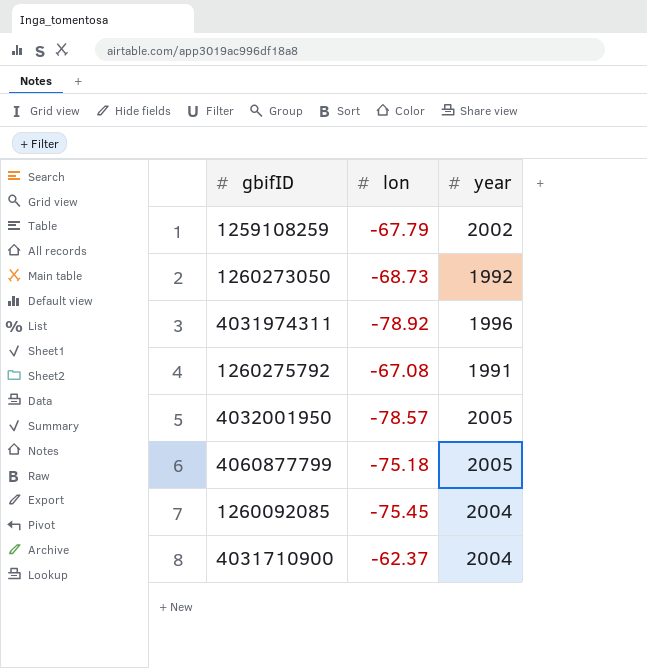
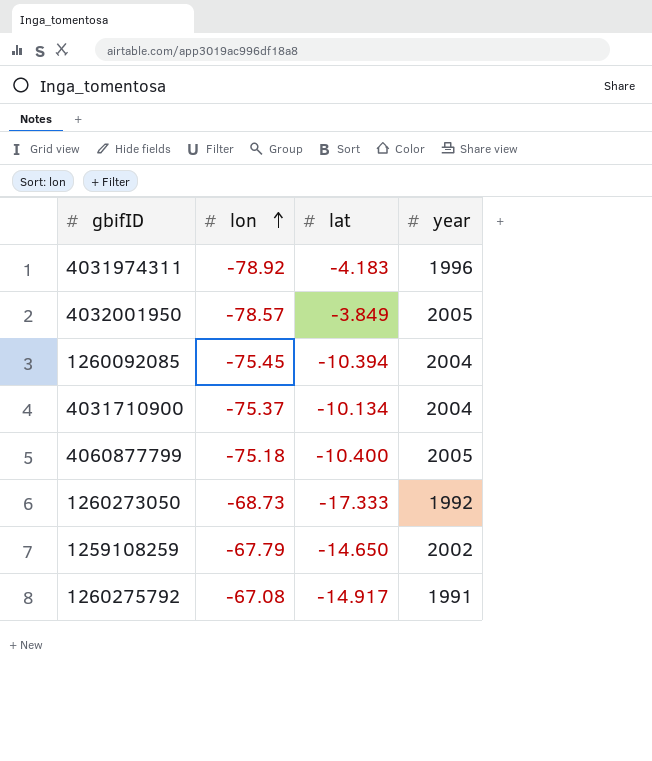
row order: none -> lon ascending
column lat | position: none -> 3
4031710900 | lon: -62.37 -> -75.37

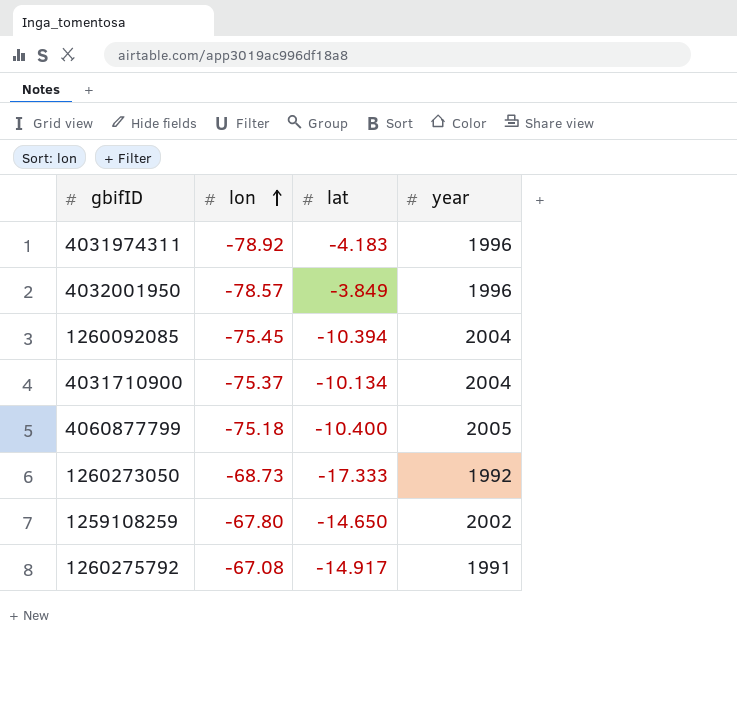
4032001950 | year: 2005 -> 1996
1259108259 | lon: -67.79 -> -67.80

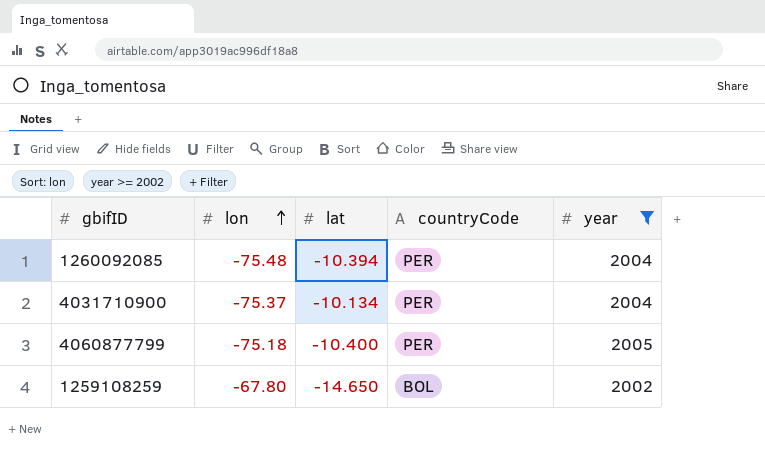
filter: none -> year >= 2002
column countryCode | position: none -> 4
1260092085 | lon: -75.45 -> -75.48

